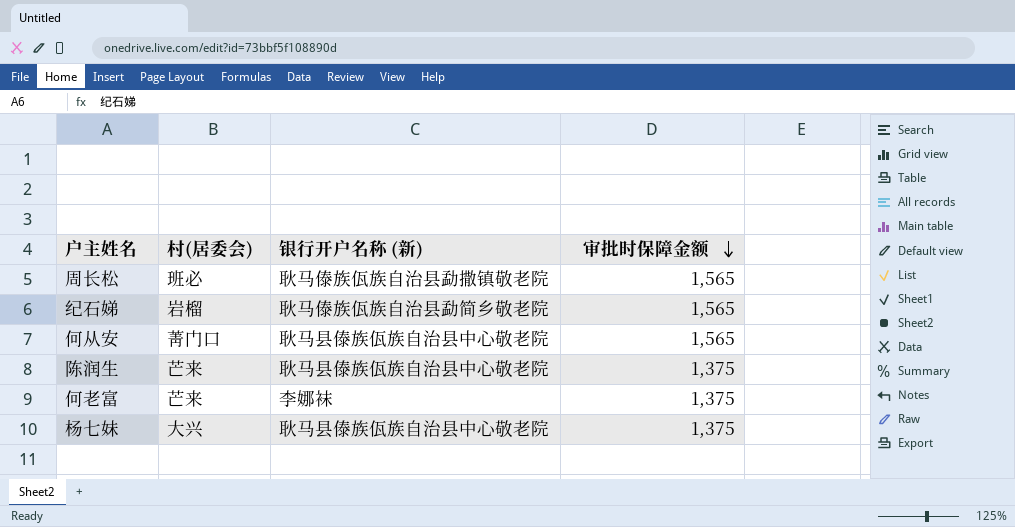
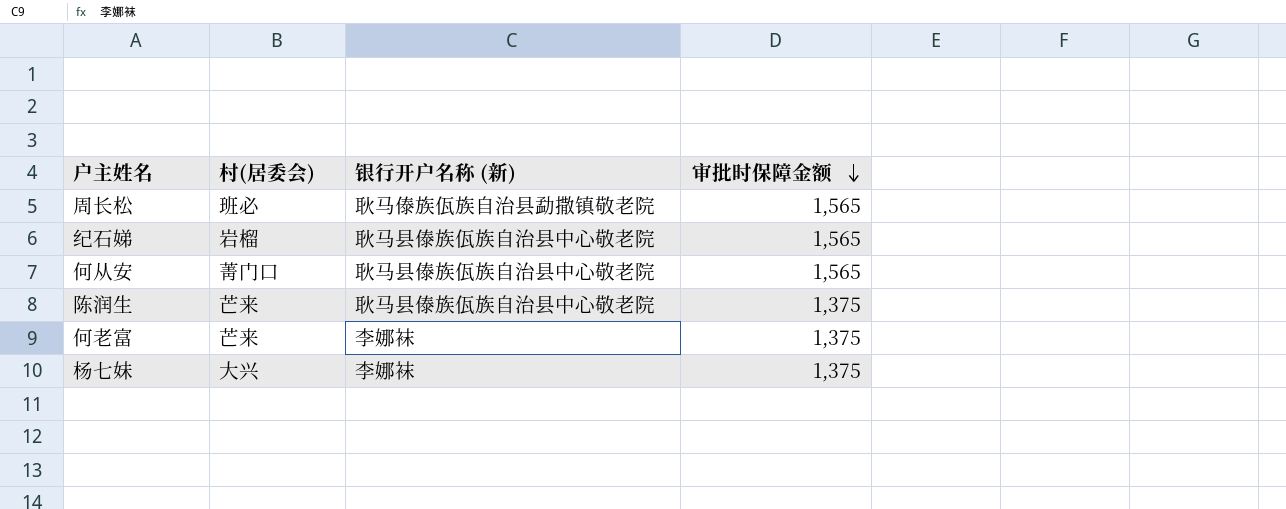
纪石娣 | 银行开户名称 (新): 耿马傣族佤族自治县勐简乡敬老院 -> 耿马县傣族佤族自治县中心敬老院
杨七妹 | 银行开户名称 (新): 耿马县傣族佤族自治县中心敬老院 -> 李娜袜

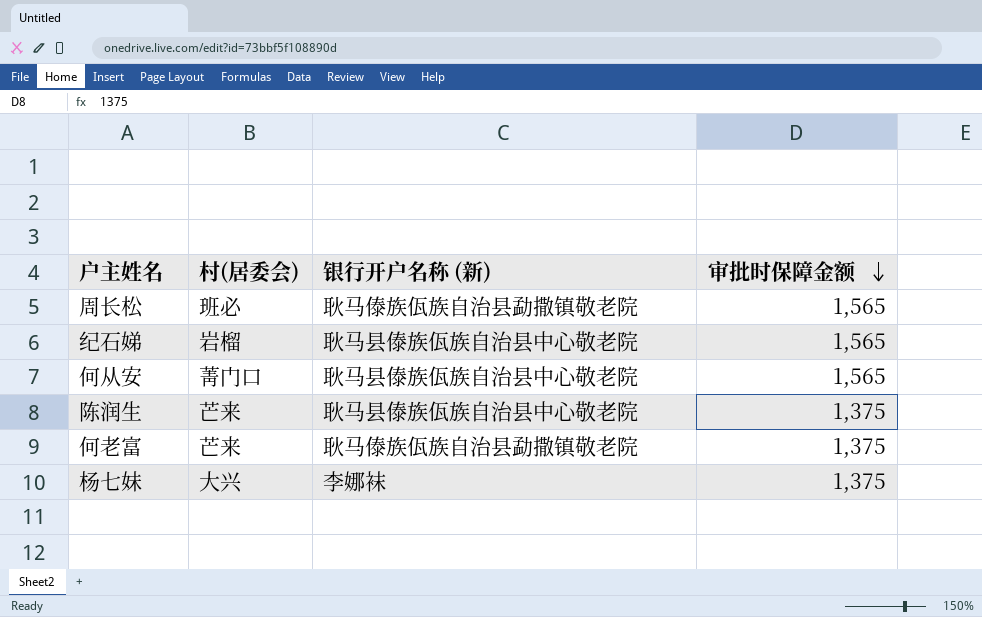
何老富 | 银行开户名称 (新): 李娜袜 -> 耿马傣族佤族自治县勐撒镇敬老院

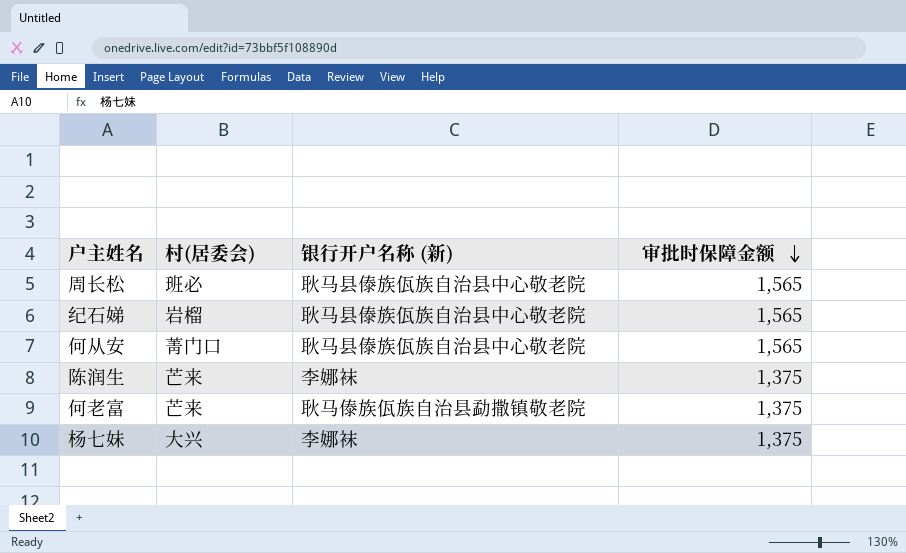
周长松 | 银行开户名称 (新): 耿马傣族佤族自治县勐撒镇敬老院 -> 耿马县傣族佤族自治县中心敬老院
陈润生 | 银行开户名称 (新): 耿马县傣族佤族自治县中心敬老院 -> 李娜袜

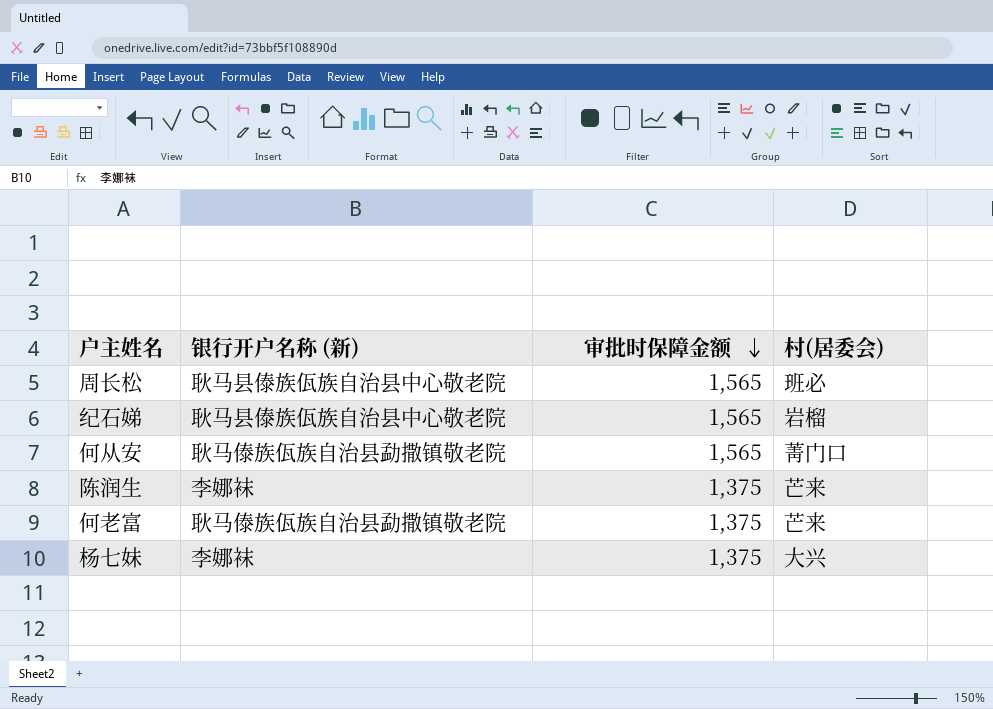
column 村(居委会) | position: 2 -> 4
何从安 | 银行开户名称 (新): 耿马县傣族佤族自治县中心敬老院 -> 耿马傣族佤族自治县勐撒镇敬老院

